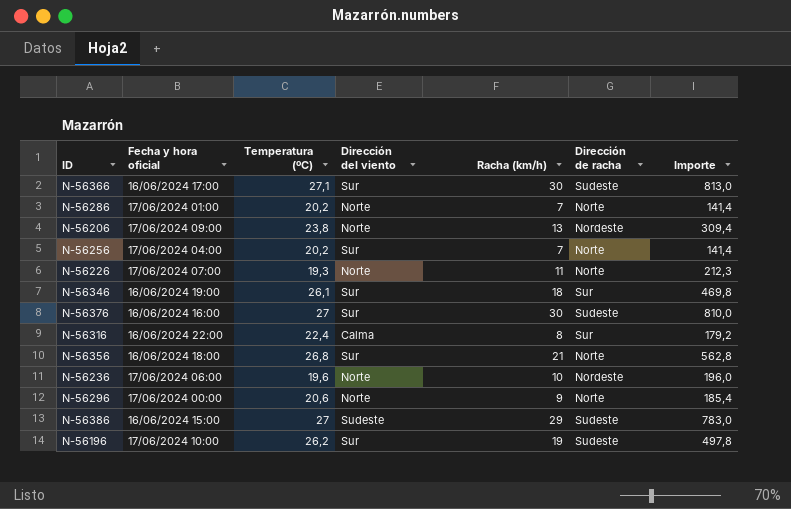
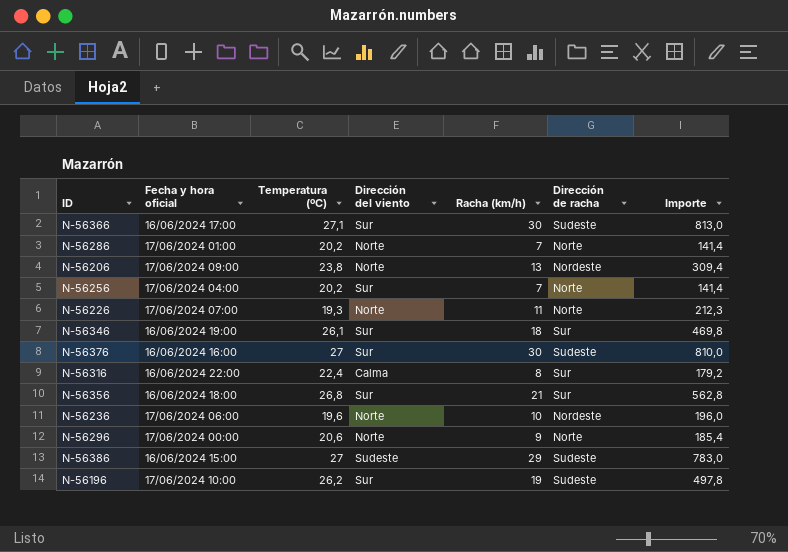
N-56356 | Dirección de racha: Norte -> Sur

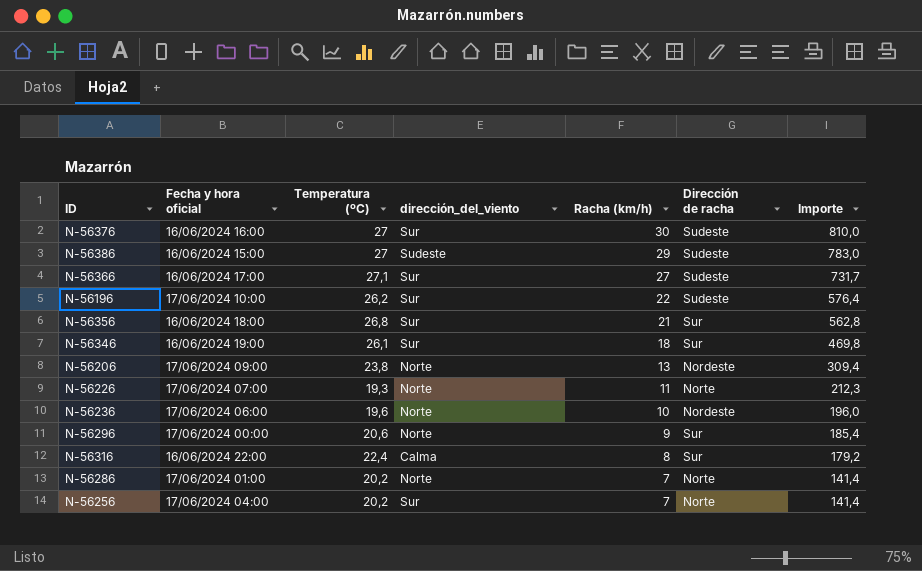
row order: none -> Racha (km/h) descending
column name: Dirección del viento -> dirección_del_viento
N-56366 | Racha (km/h): 30 -> 27
N-56366 | Importe: 813,0 -> 731,7
N-56196 | Racha (km/h): 19 -> 22
N-56196 | Importe: 497,8 -> 576,4
N-56296 | Dirección de racha: Norte -> Sur

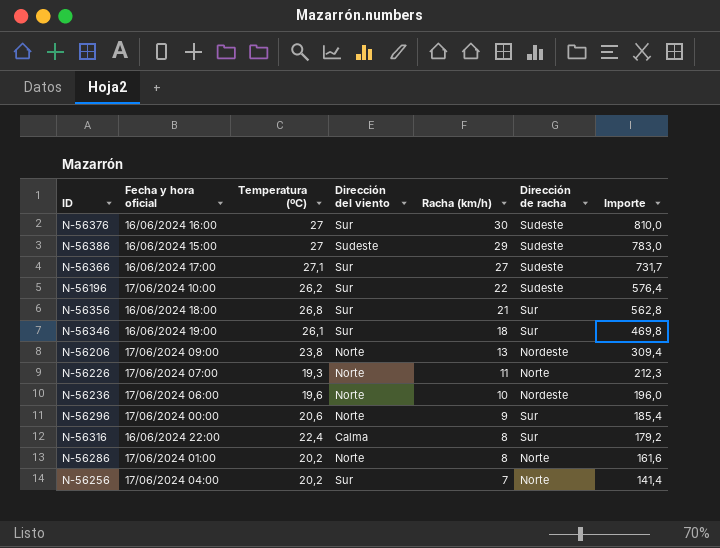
column name: dirección_del_viento -> Dirección del viento
N-56286 | Racha (km/h): 7 -> 8
N-56286 | Importe: 141,4 -> 161,6

